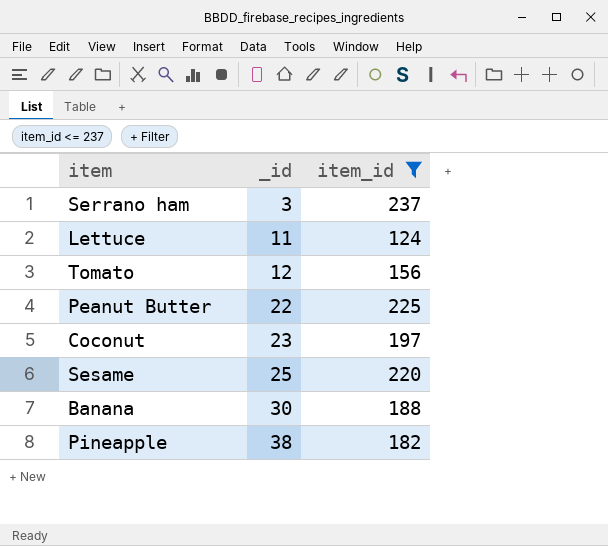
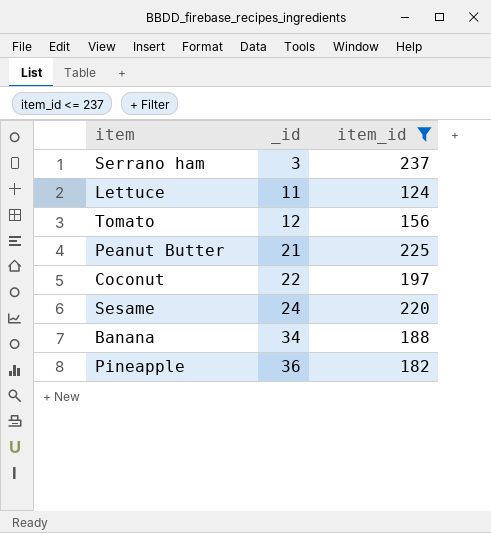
Peanut Butter | _id: 22 -> 21
Coconut | _id: 23 -> 22
Sesame | _id: 25 -> 24
Banana | _id: 30 -> 34
Pineapple | _id: 38 -> 36

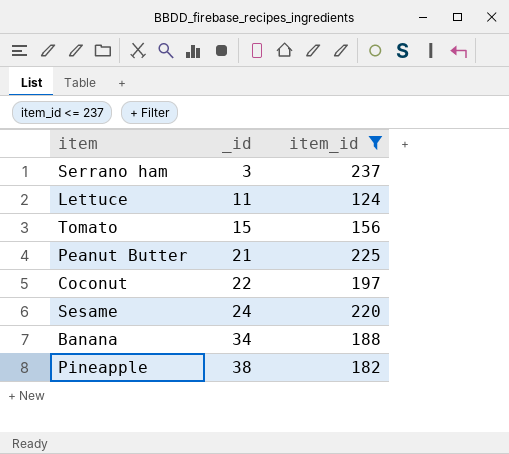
Tomato | _id: 12 -> 15
Pineapple | _id: 36 -> 38

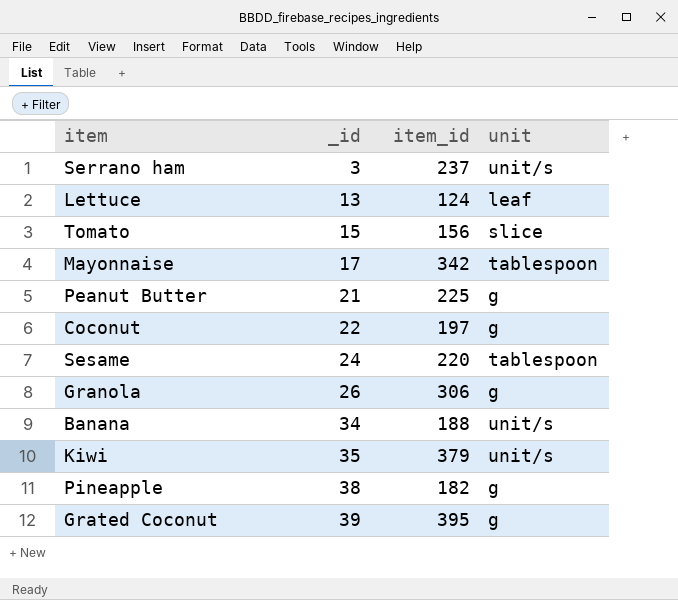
filter: item_id <= 237 -> none
column unit | position: none -> 4
Lettuce | _id: 11 -> 13

